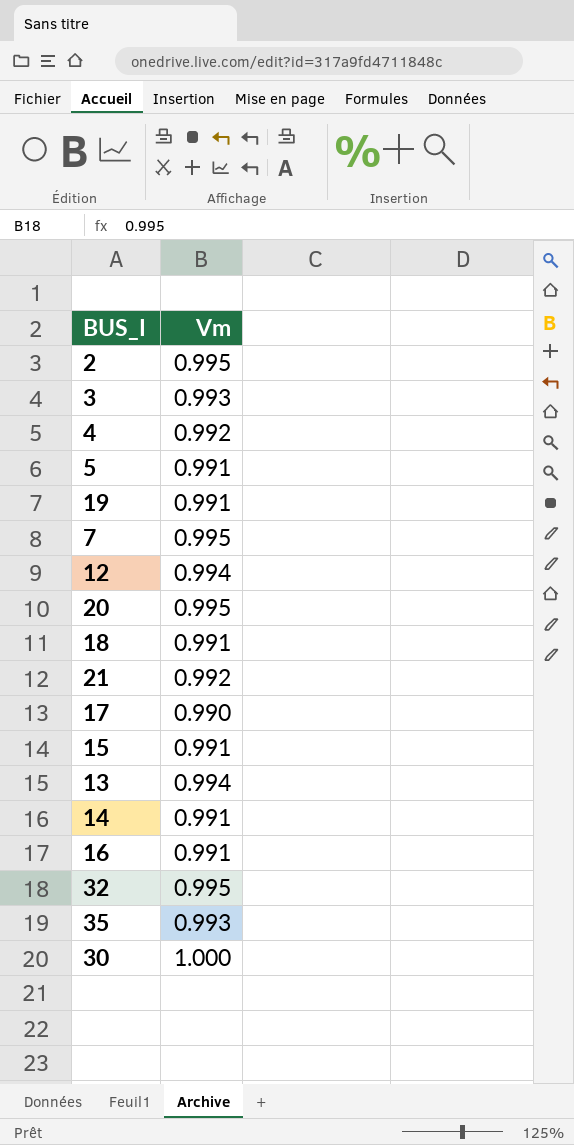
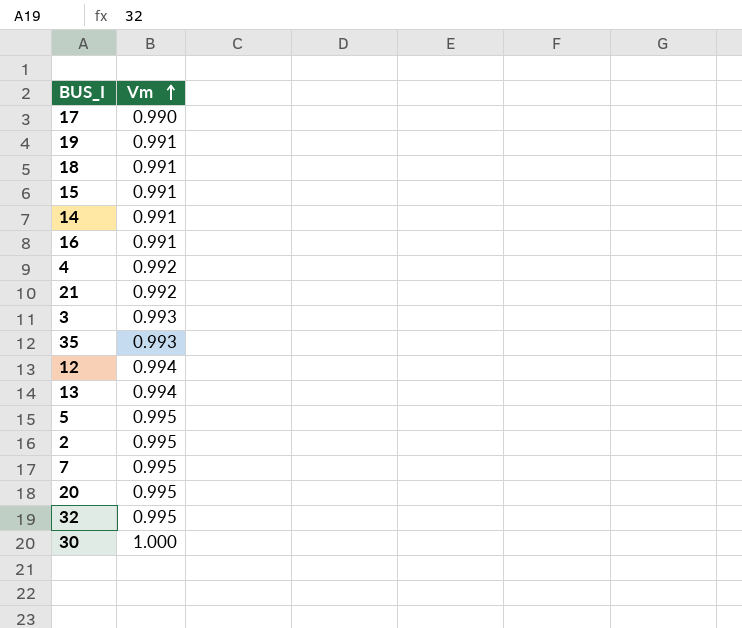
row order: none -> Vm ascending
5 | Vm: 0.991 -> 0.995

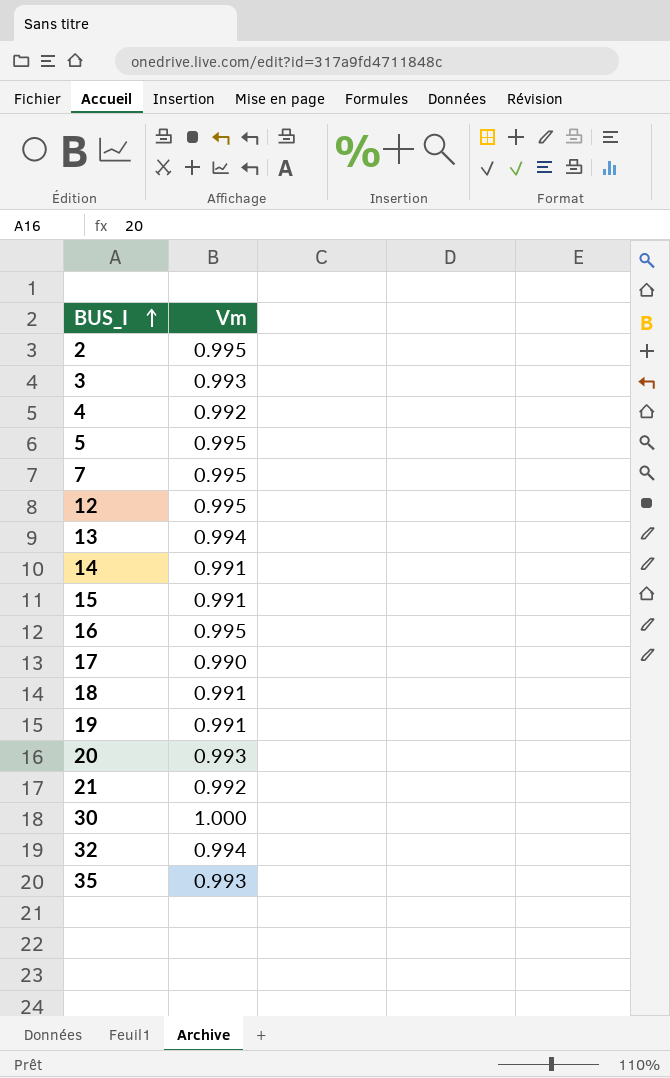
row order: Vm ascending -> BUS_I ascending
12 | Vm: 0.994 -> 0.995
16 | Vm: 0.991 -> 0.995
20 | Vm: 0.995 -> 0.993
32 | Vm: 0.995 -> 0.994

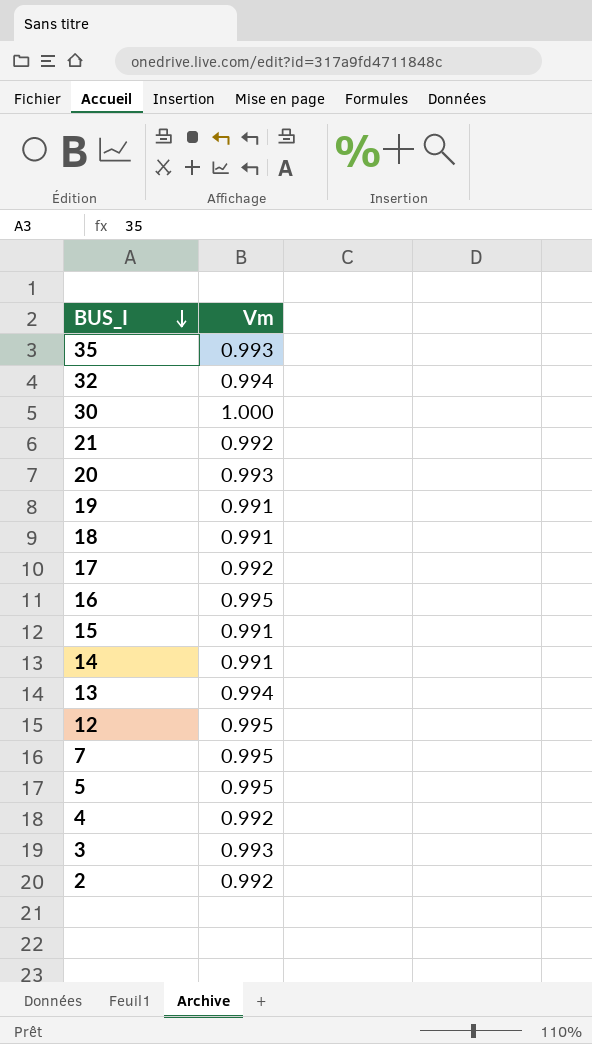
row order: BUS_I ascending -> BUS_I descending
17 | Vm: 0.990 -> 0.992
2 | Vm: 0.995 -> 0.992

